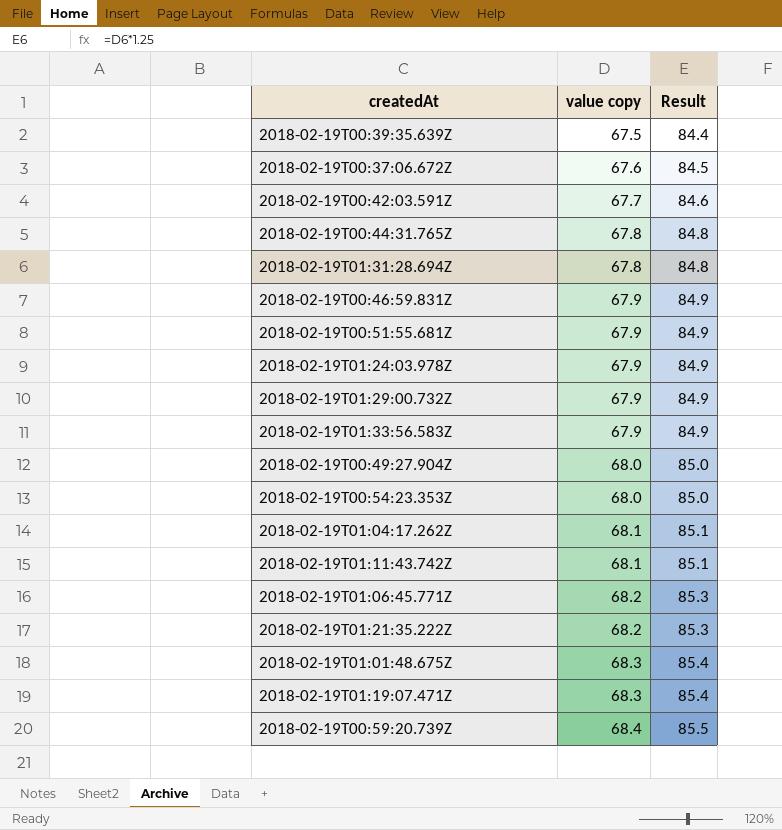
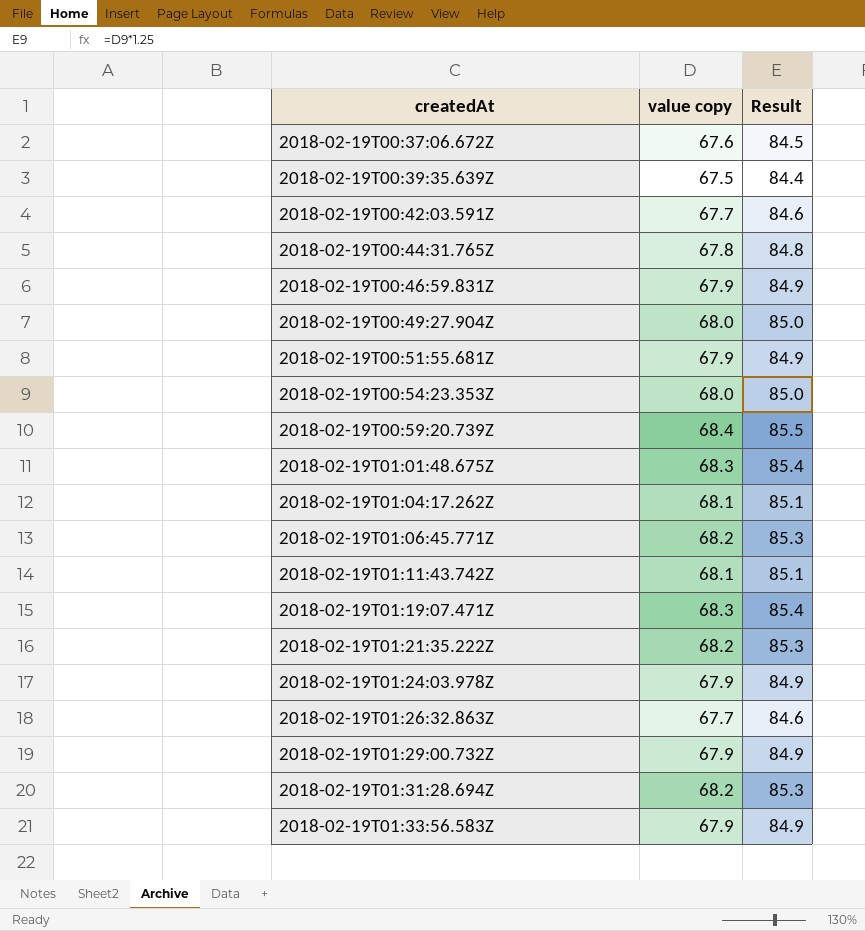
row order: value copy ascending -> createdAt ascending
row 2018-02-19T01:26:32.863Z: none -> 67.7 | 84.6
2018-02-19T01:31:28.694Z | value copy: 67.8 -> 68.2
2018-02-19T01:31:28.694Z | Result: 84.8 -> 85.3

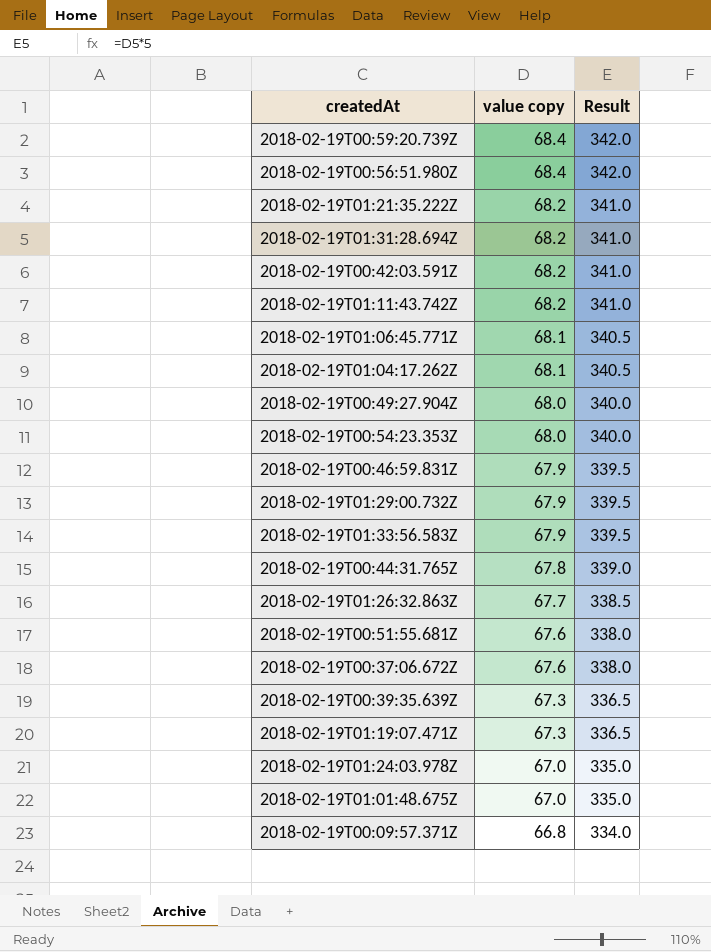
row order: createdAt ascending -> value copy descending
column Result | formula: [value copy] * 1.25 -> [value copy] * 5
row 2018-02-19T00:56:51.980Z: none -> 68.4 | 342.0
2018-02-19T00:42:03.591Z | value copy: 67.7 -> 68.2
2018-02-19T01:11:43.742Z | value copy: 68.1 -> 68.2
2018-02-19T01:06:45.771Z | value copy: 68.2 -> 68.1
2018-02-19T00:51:55.681Z | value copy: 67.9 -> 67.6
2018-02-19T00:39:35.639Z | value copy: 67.5 -> 67.3
2018-02-19T01:19:07.471Z | value copy: 68.3 -> 67.3
2018-02-19T01:24:03.978Z | value copy: 67.9 -> 67.0
2018-02-19T01:01:48.675Z | value copy: 68.3 -> 67.0
row 2018-02-19T00:09:57.371Z: none -> 66.8 | 334.0

